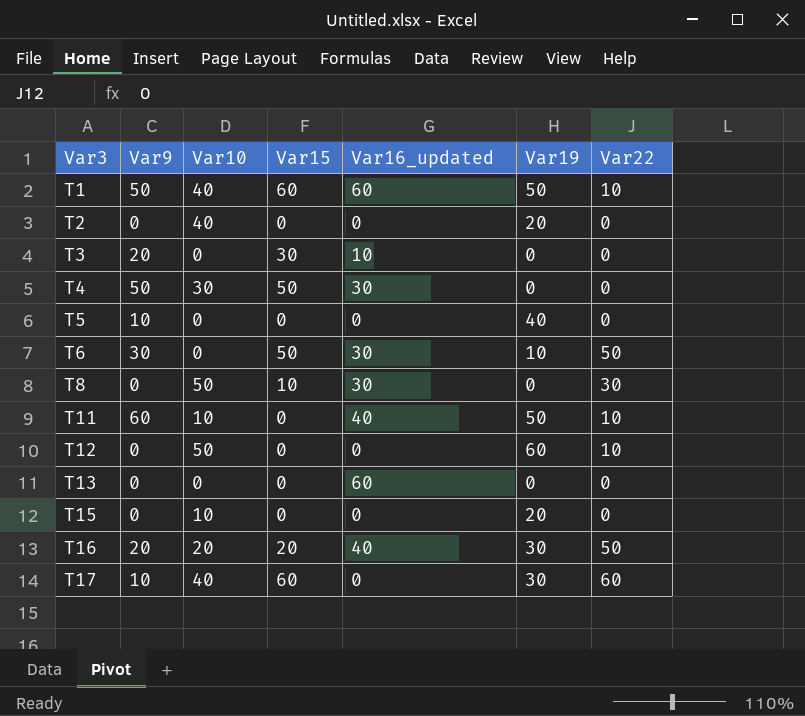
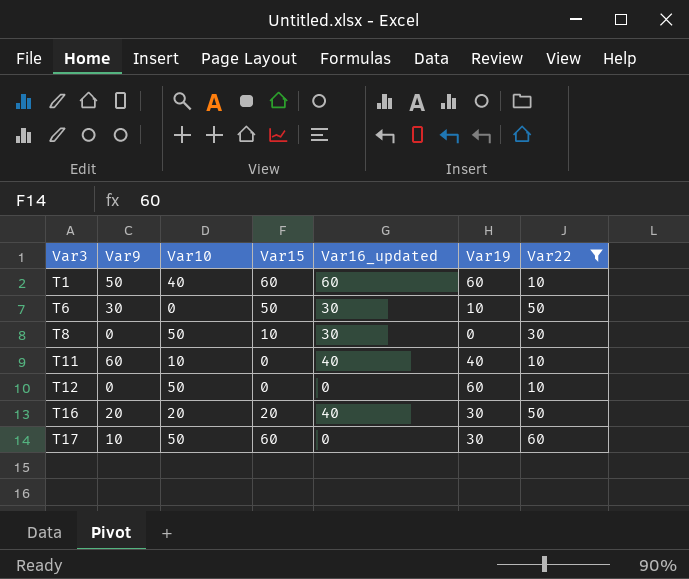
filter: none -> Var22 != 0
T1 | Var19: 50 -> 60
T11 | Var19: 50 -> 40
T17 | Var10: 40 -> 50

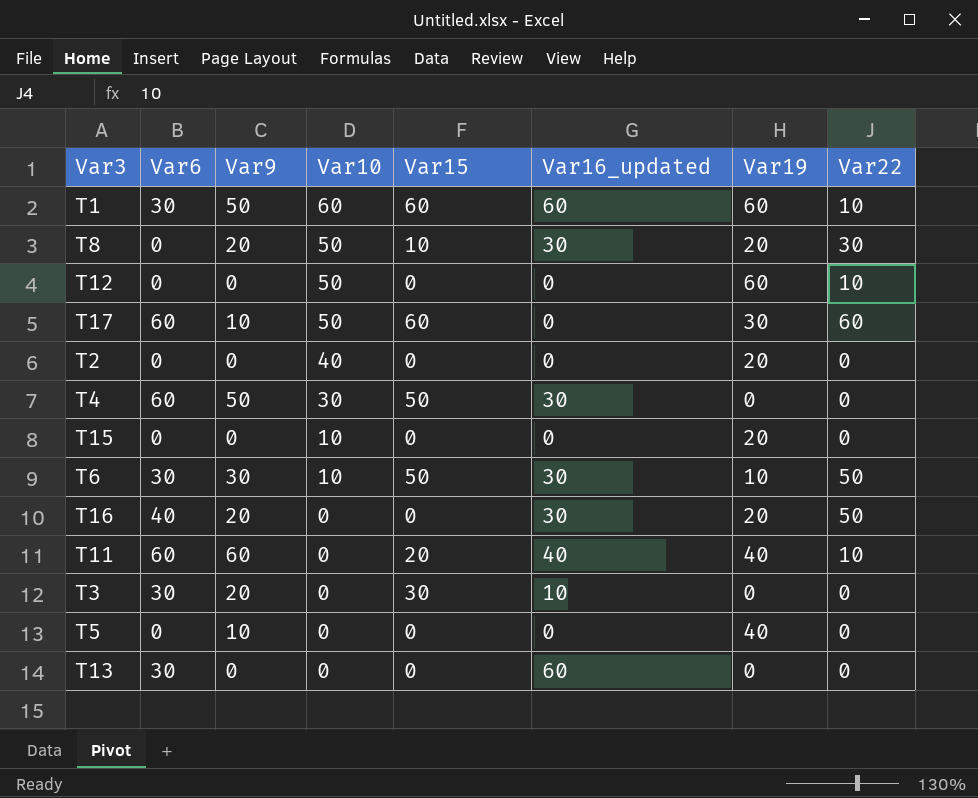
filter: Var22 != 0 -> none
row order: Var3 ascending -> Var10 descending
column Var6 | position: none -> 2
T1 | Var10: 40 -> 60
T8 | Var9: 0 -> 20
T8 | Var19: 0 -> 20
T6 | Var10: 0 -> 10
T16 | Var10: 20 -> 0
T16 | Var15: 20 -> 0
T16 | Var16_updated: 40 -> 30
T16 | Var19: 30 -> 20
T11 | Var10: 10 -> 0
T11 | Var15: 0 -> 20

